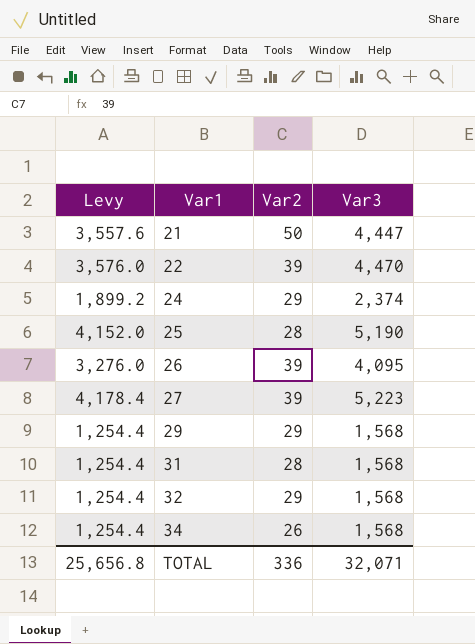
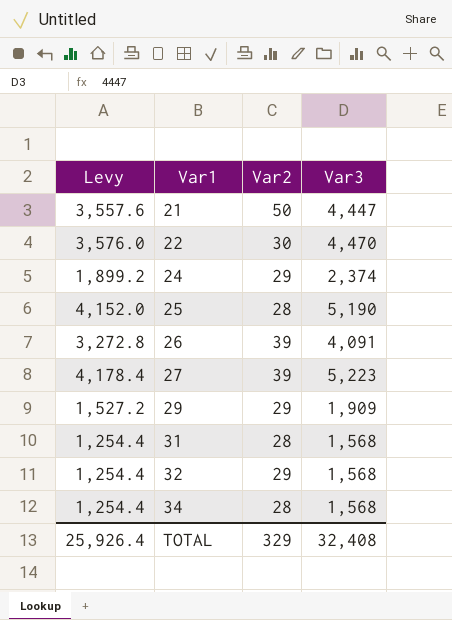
22 | Var2: 39 -> 30
26 | Levy: 3,276.0 -> 3,272.8
26 | Var3: 4,095 -> 4,091
29 | Levy: 1,254.4 -> 1,527.2
29 | Var3: 1,568 -> 1,909
34 | Var2: 26 -> 28
TOTAL | Levy: 25,656.8 -> 25,926.4
TOTAL | Var2: 336 -> 329
TOTAL | Var3: 32,071 -> 32,408

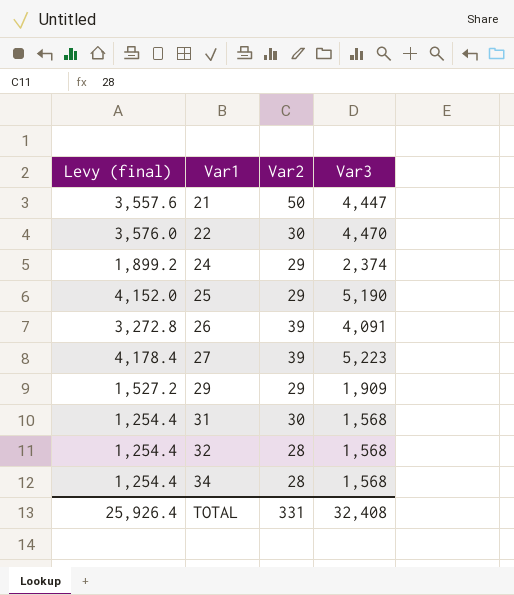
column name: Levy -> Levy (final)
25 | Var2: 28 -> 29
31 | Var2: 28 -> 30
32 | Var2: 29 -> 28
TOTAL | Var2: 329 -> 331

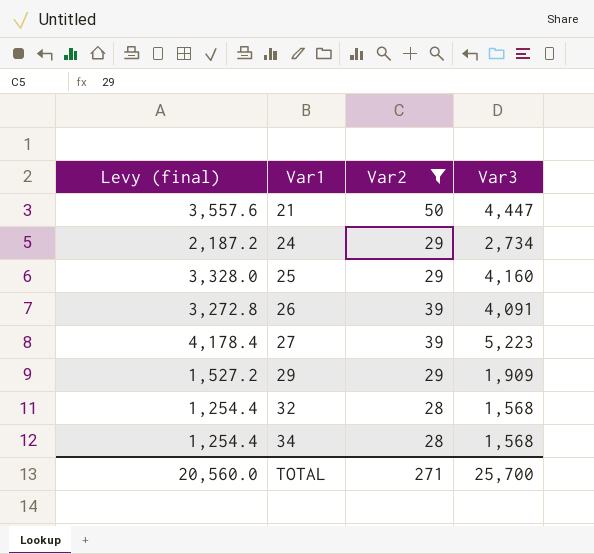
filter: none -> Var2 != 30
24 | Levy (final): 1,899.2 -> 2,187.2
24 | Var3: 2,374 -> 2,734
25 | Levy (final): 4,152.0 -> 3,328.0
25 | Var3: 5,190 -> 4,160
TOTAL | Levy (final): 25,926.4 -> 20,560.0
TOTAL | Var2: 331 -> 271
TOTAL | Var3: 32,408 -> 25,700

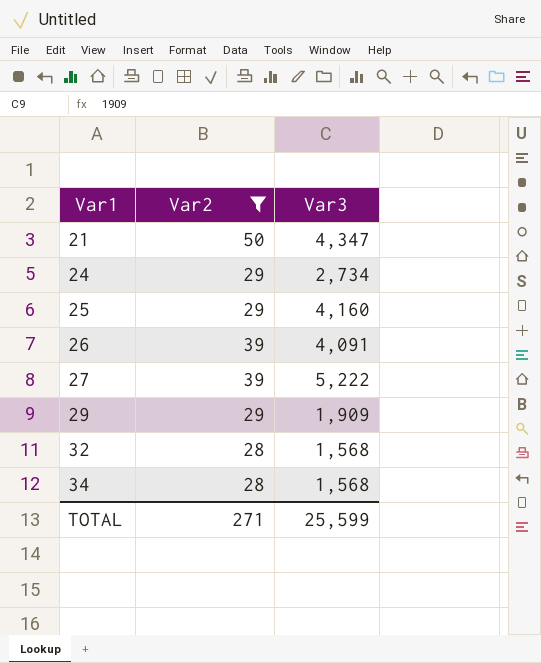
column Levy (final) | formula: [Var3] * 0.8 -> none
21 | Var3: 4,447 -> 4,347
27 | Var3: 5,223 -> 5,222
TOTAL | Var3: 25,700 -> 25,599

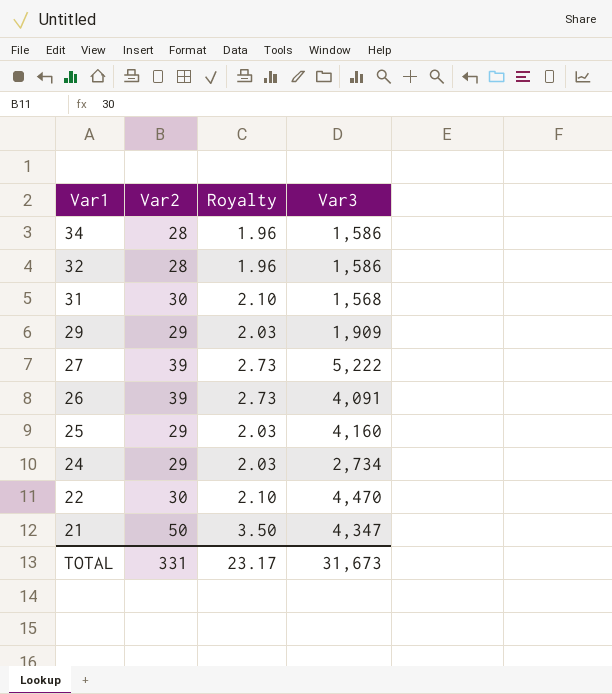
filter: Var2 != 30 -> none
row order: Var1 ascending -> Var1 descending
column Royalty | formula: none -> [Var2] * 0.07
34 | Var3: 1,568 -> 1,586
32 | Var3: 1,568 -> 1,586
TOTAL | Var2: 271 -> 331
TOTAL | Var3: 25,599 -> 31,673

